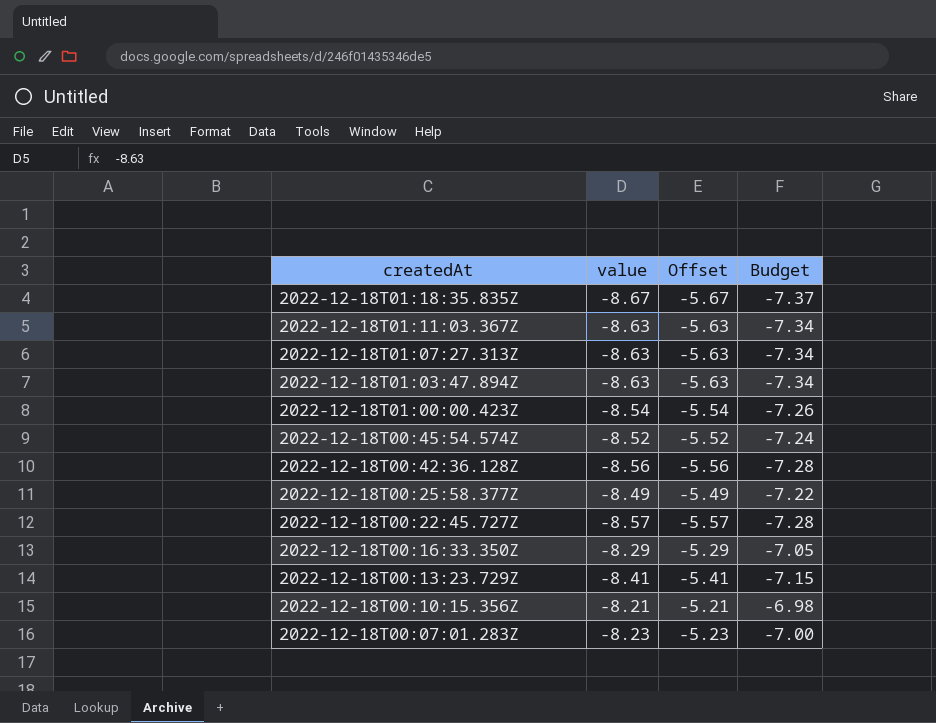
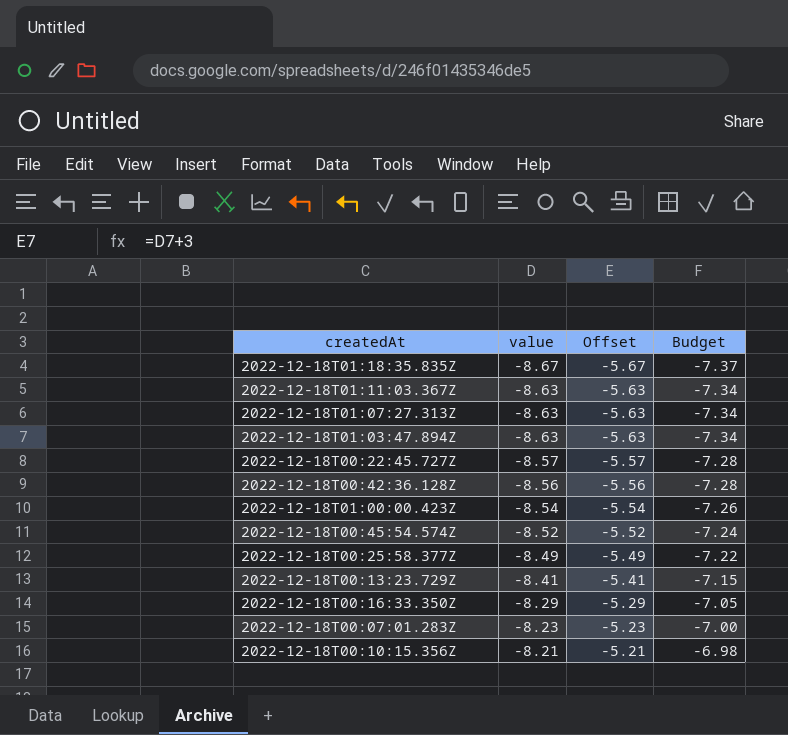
row order: createdAt descending -> value ascending

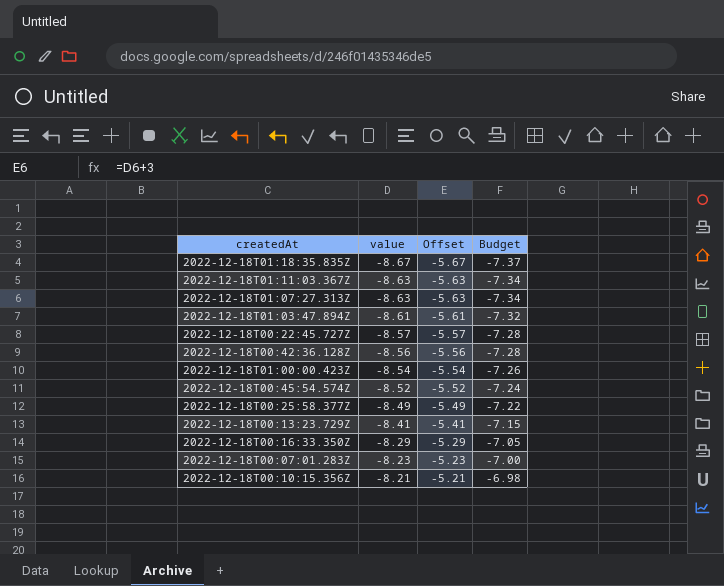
2022-12-18T01:03:47.894Z | value: -8.63 -> -8.61
2022-12-18T01:03:47.894Z | Offset: -5.63 -> -5.61
2022-12-18T01:03:47.894Z | Budget: -7.34 -> -7.32

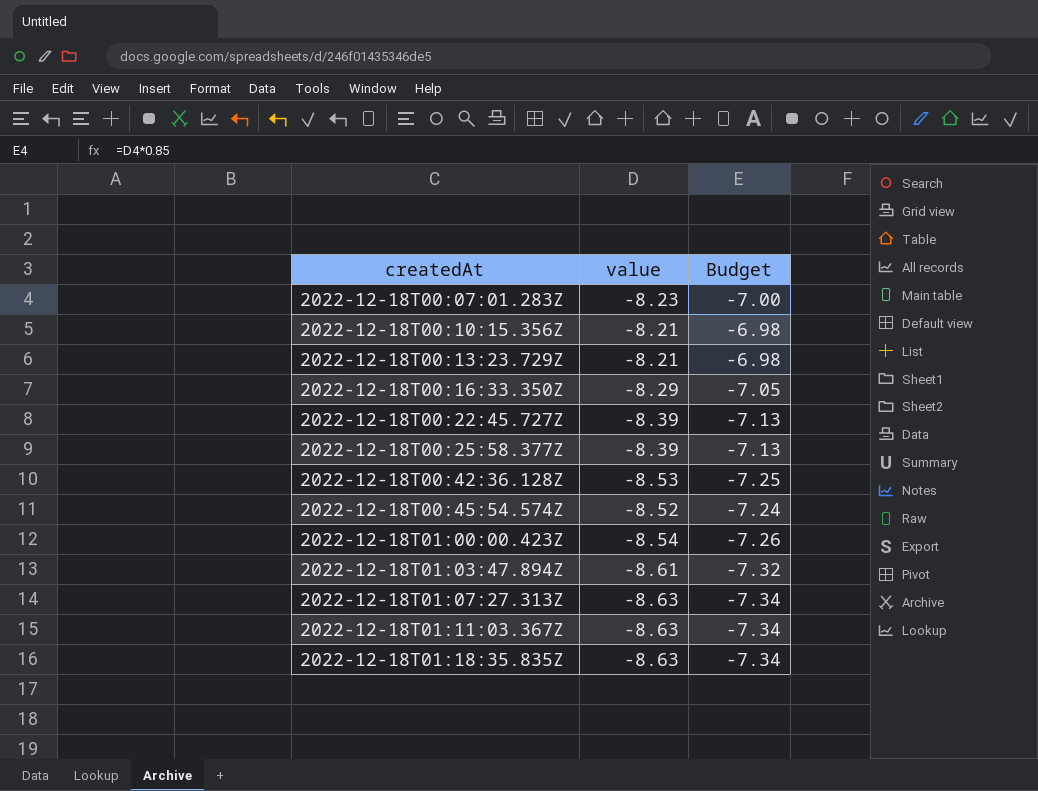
row order: value ascending -> createdAt ascending
column Offset | formula: [value] + 3 -> none
2022-12-18T00:13:23.729Z | value: -8.41 -> -8.21
2022-12-18T00:13:23.729Z | Budget: -7.15 -> -6.98
2022-12-18T00:22:45.727Z | value: -8.57 -> -8.39
2022-12-18T00:22:45.727Z | Budget: -7.28 -> -7.13
2022-12-18T00:25:58.377Z | value: -8.49 -> -8.39
2022-12-18T00:25:58.377Z | Budget: -7.22 -> -7.13
2022-12-18T00:42:36.128Z | value: -8.56 -> -8.53
2022-12-18T00:42:36.128Z | Budget: -7.28 -> -7.25
2022-12-18T01:18:35.835Z | value: -8.67 -> -8.63
2022-12-18T01:18:35.835Z | Budget: -7.37 -> -7.34

